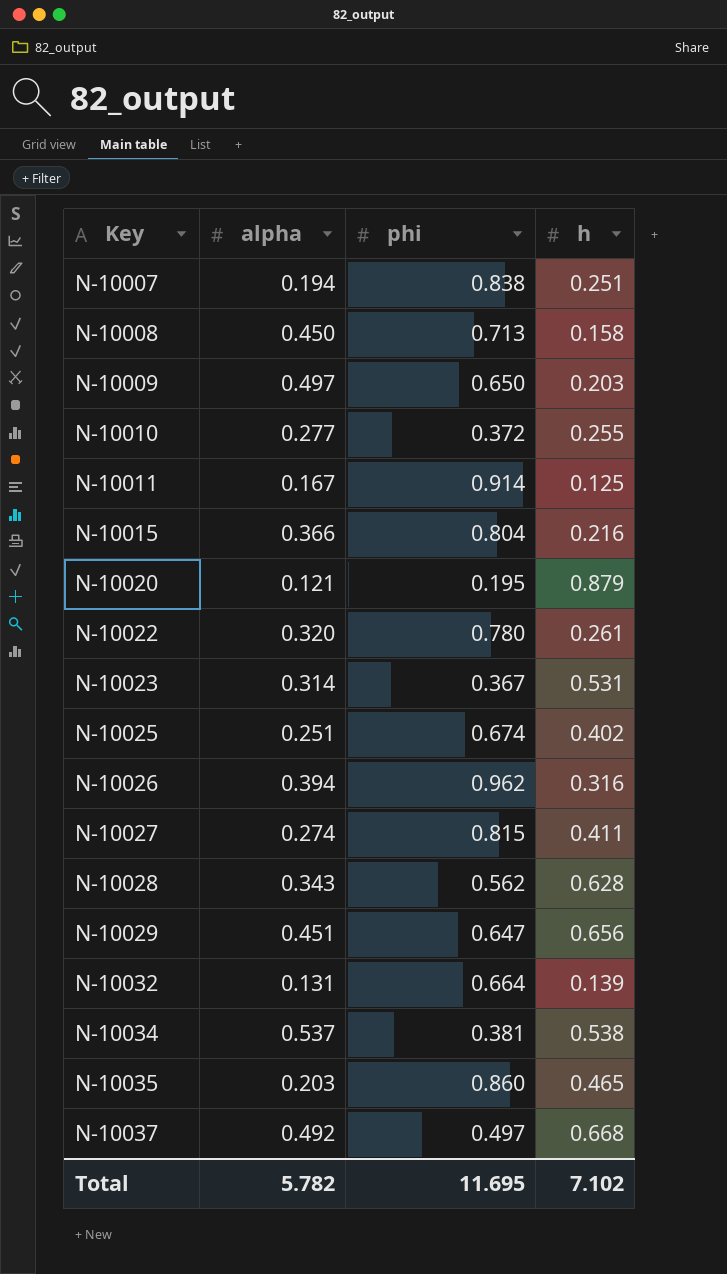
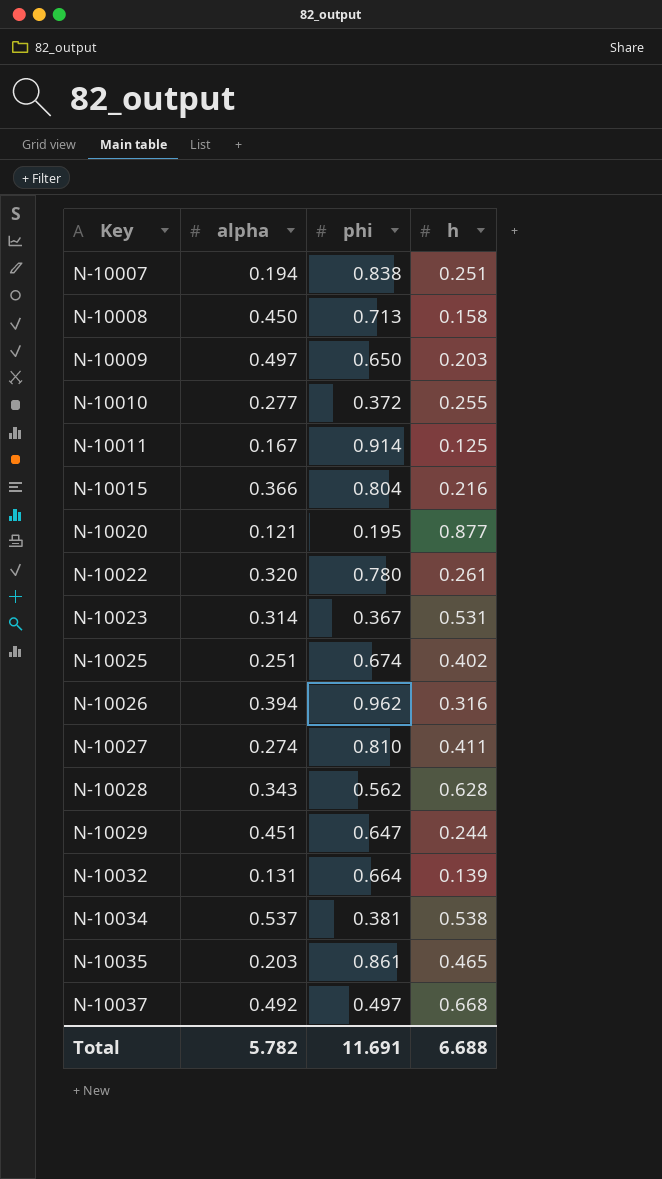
N-10020 | h: 0.879 -> 0.877
N-10027 | phi: 0.815 -> 0.810
N-10029 | h: 0.656 -> 0.244
N-10035 | phi: 0.860 -> 0.861
Total | phi: 11.695 -> 11.691
Total | h: 7.102 -> 6.688

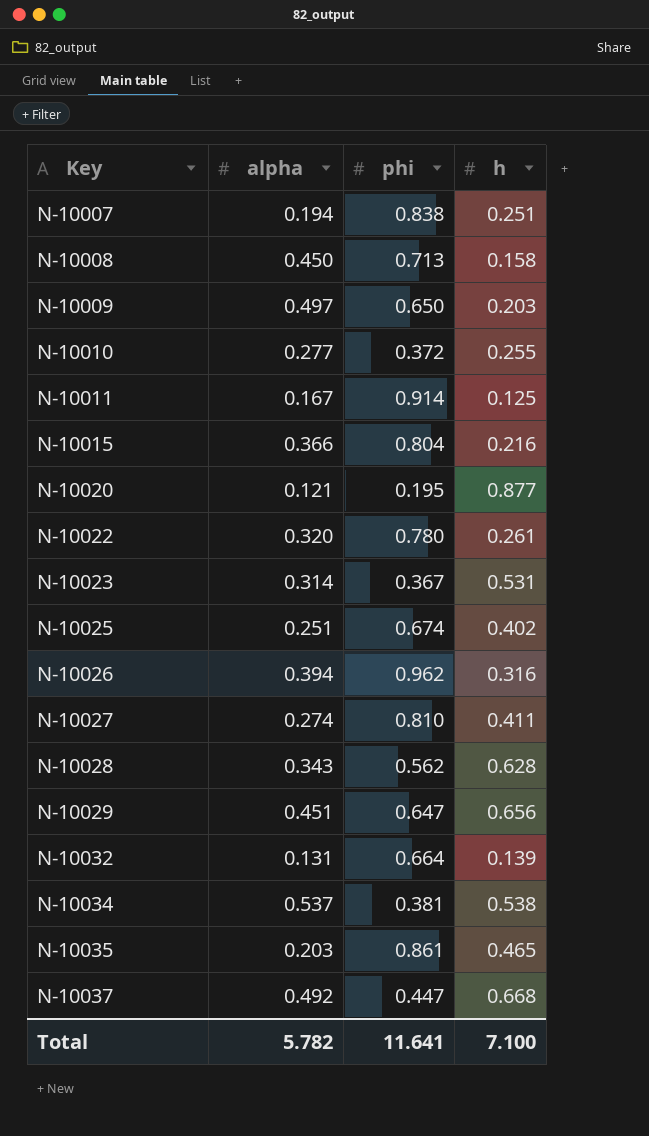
N-10029 | h: 0.244 -> 0.656
N-10037 | phi: 0.497 -> 0.447
Total | phi: 11.691 -> 11.641
Total | h: 6.688 -> 7.100

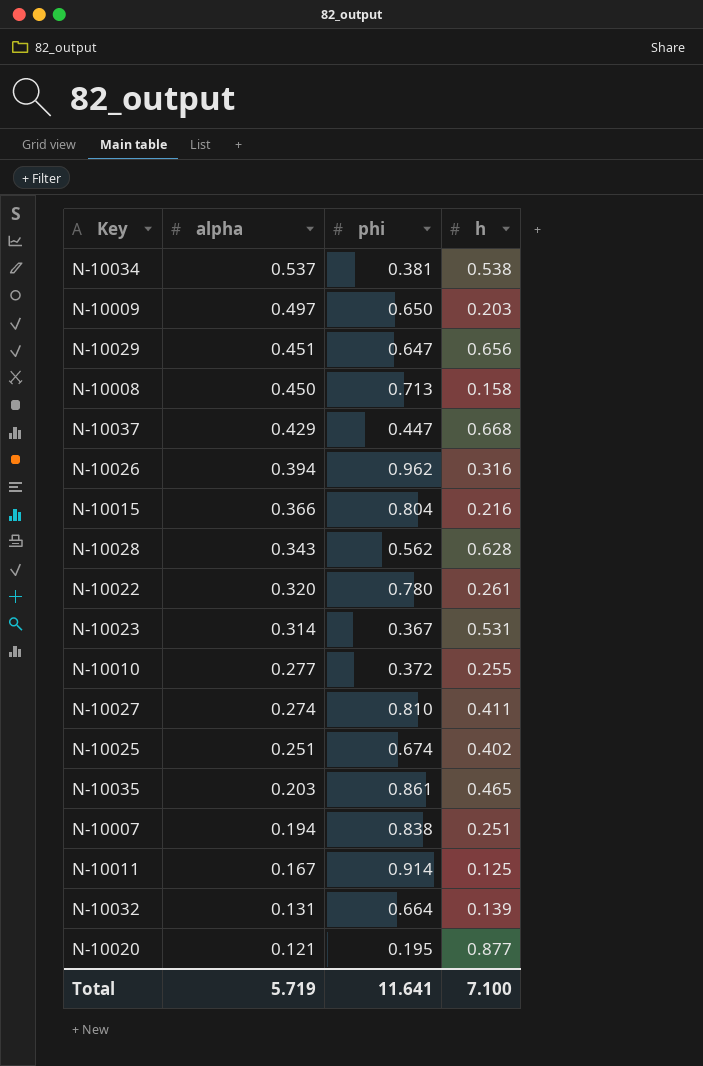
row order: Key ascending -> alpha descending
N-10037 | alpha: 0.492 -> 0.429
Total | alpha: 5.782 -> 5.719

